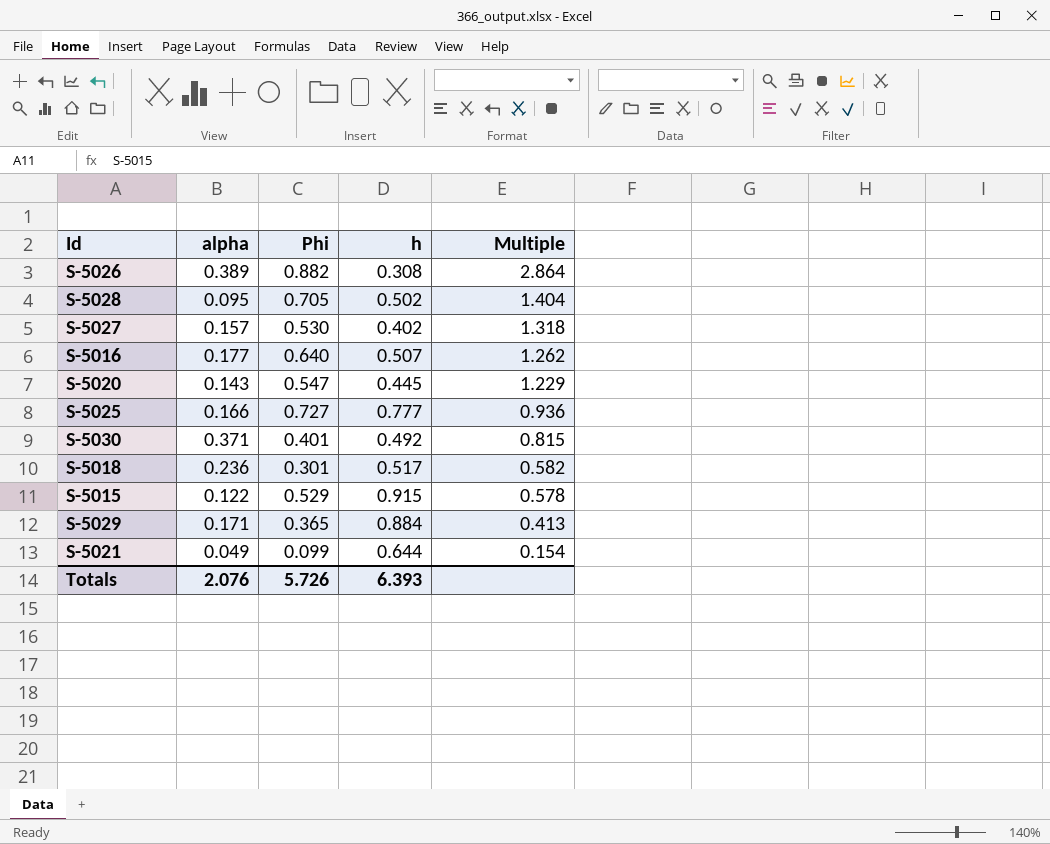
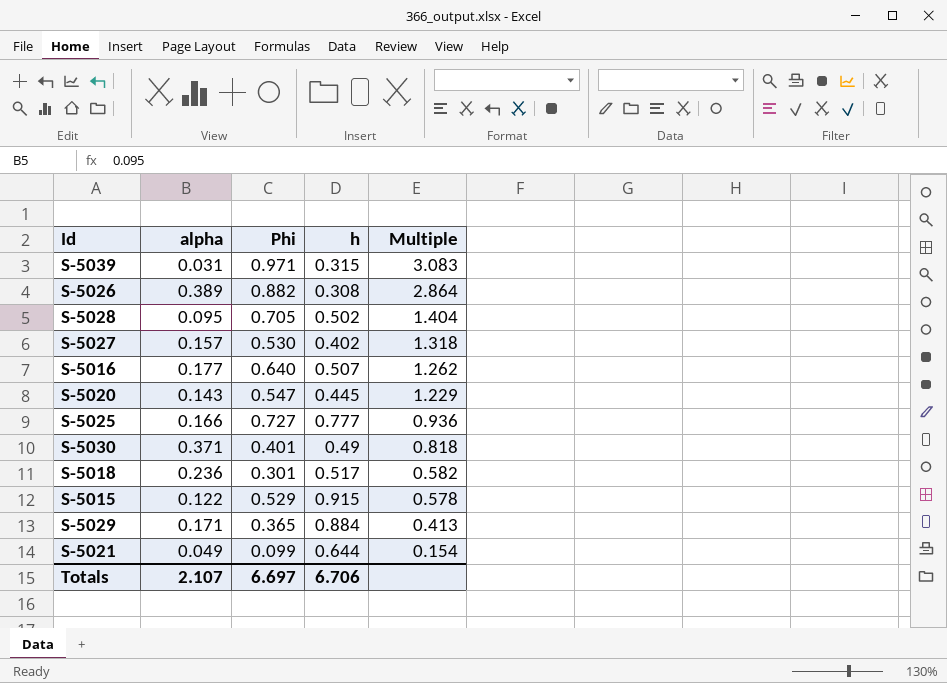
row S-5039: none -> 0.031 | 0.971 | 0.315 | 3.083
S-5030 | h: 0.492 -> 0.49
S-5030 | Multiple: 0.815 -> 0.818
Totals | alpha: 2.076 -> 2.107
Totals | Phi: 5.726 -> 6.697
Totals | h: 6.393 -> 6.706

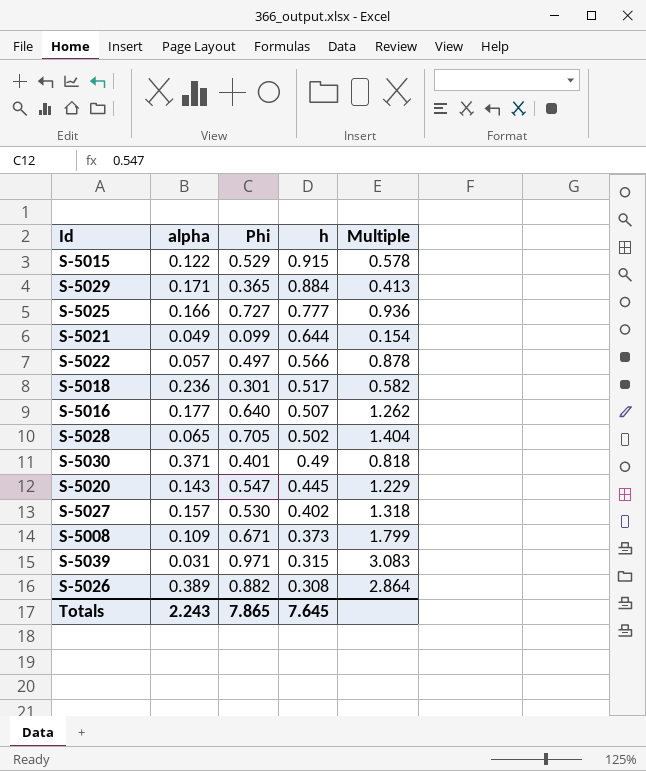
row order: Multiple descending -> h descending
row S-5022: none -> 0.057 | 0.497 | 0.566 | 0.878
S-5028 | alpha: 0.095 -> 0.065
row S-5008: none -> 0.109 | 0.671 | 0.373 | 1.799
Totals | alpha: 2.107 -> 2.243
Totals | Phi: 6.697 -> 7.865
Totals | h: 6.706 -> 7.645

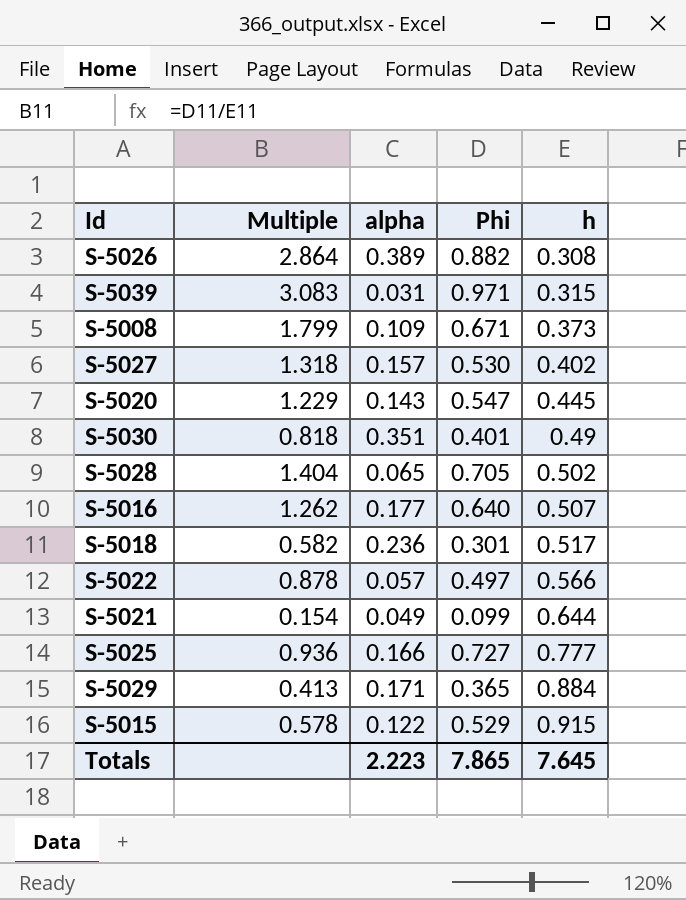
row order: h descending -> h ascending
column Multiple | position: 5 -> 2
S-5030 | alpha: 0.371 -> 0.351
Totals | alpha: 2.243 -> 2.223

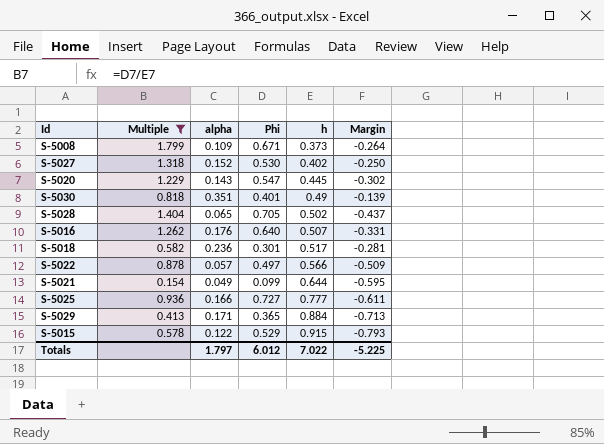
filter: none -> Multiple <= 1.799
column Margin | formula: none -> [alpha] - [h]
S-5027 | alpha: 0.157 -> 0.152
S-5016 | alpha: 0.177 -> 0.176
Totals | alpha: 2.223 -> 1.797
Totals | Phi: 7.865 -> 6.012
Totals | h: 7.645 -> 7.022

